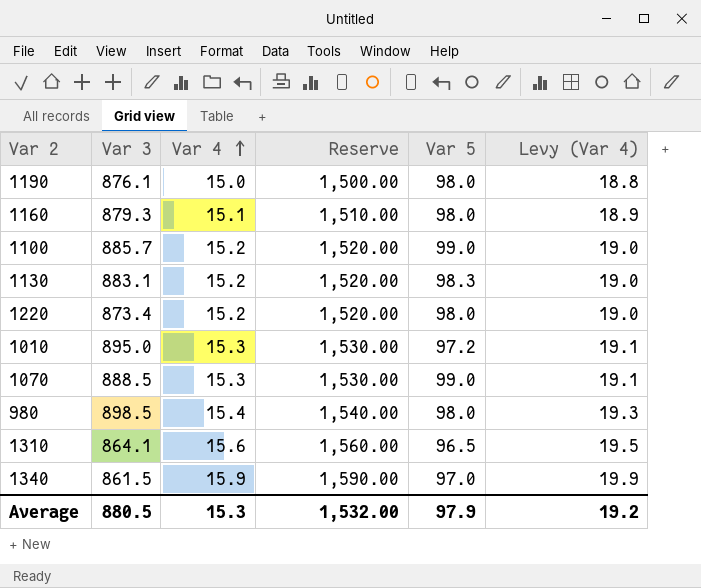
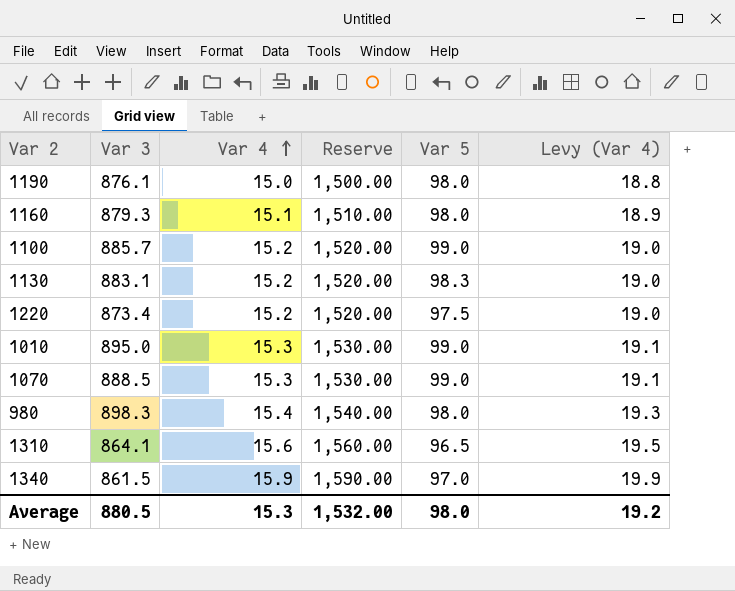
1220 | Var 5: 98.0 -> 97.5
1010 | Var 5: 97.2 -> 99.0
980 | Var 3: 898.5 -> 898.3
Average | Var 5: 97.9 -> 98.0

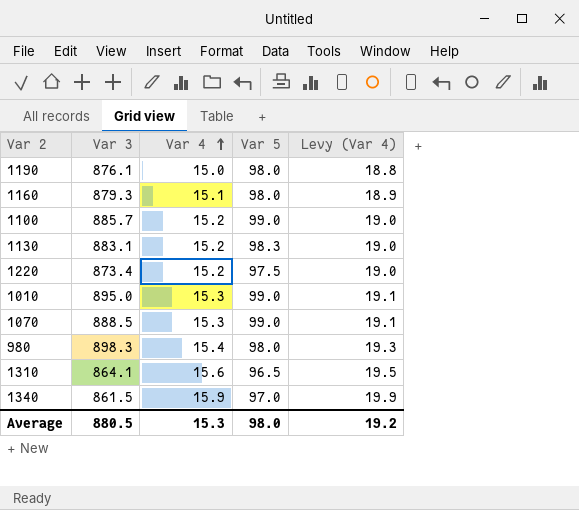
column Reserve | formula: [Var 4] * 100 -> none

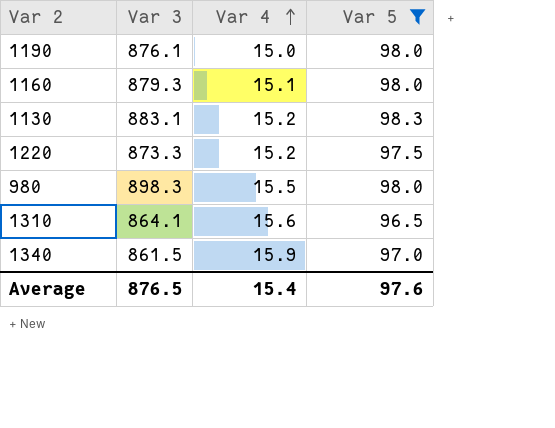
filter: none -> Var 5 != 99.0
column Levy (Var 4) | formula: [Var 4] * 1.25 -> none
1220 | Var 3: 873.4 -> 873.3
980 | Var 4: 15.4 -> 15.5
Average | Var 3: 880.5 -> 876.5
Average | Var 4: 15.3 -> 15.4
Average | Var 5: 98.0 -> 97.6

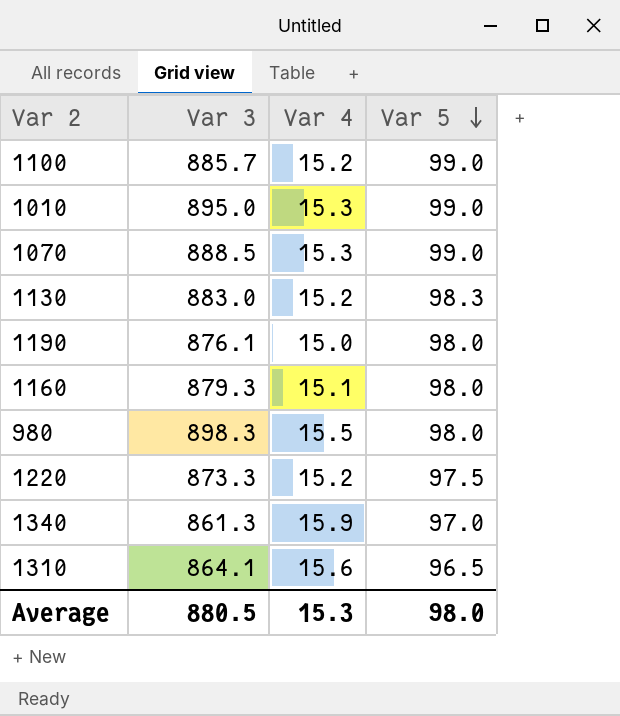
filter: Var 5 != 99.0 -> none
row order: Var 4 ascending -> Var 5 descending
1130 | Var 3: 883.1 -> 883.0
1340 | Var 3: 861.5 -> 861.3
Average | Var 3: 876.5 -> 880.5
Average | Var 4: 15.4 -> 15.3
Average | Var 5: 97.6 -> 98.0

